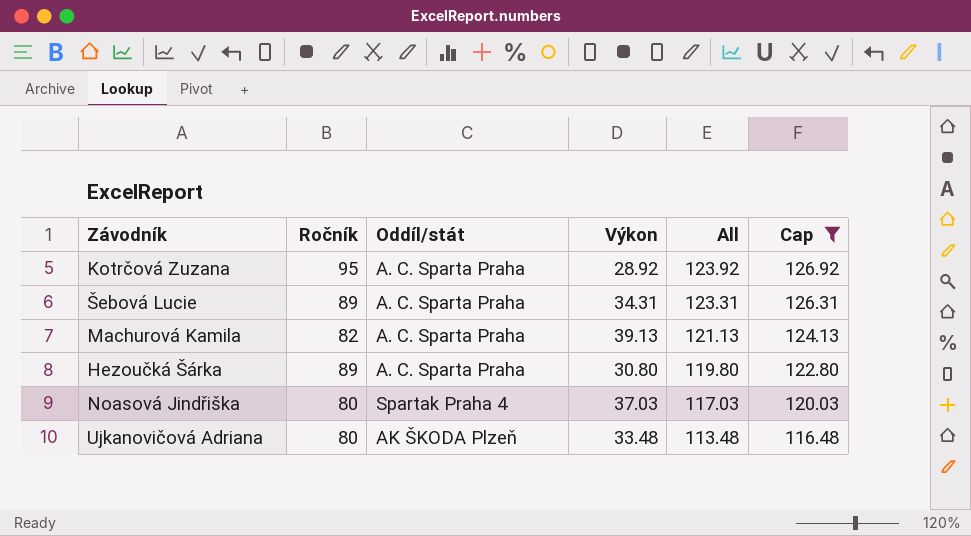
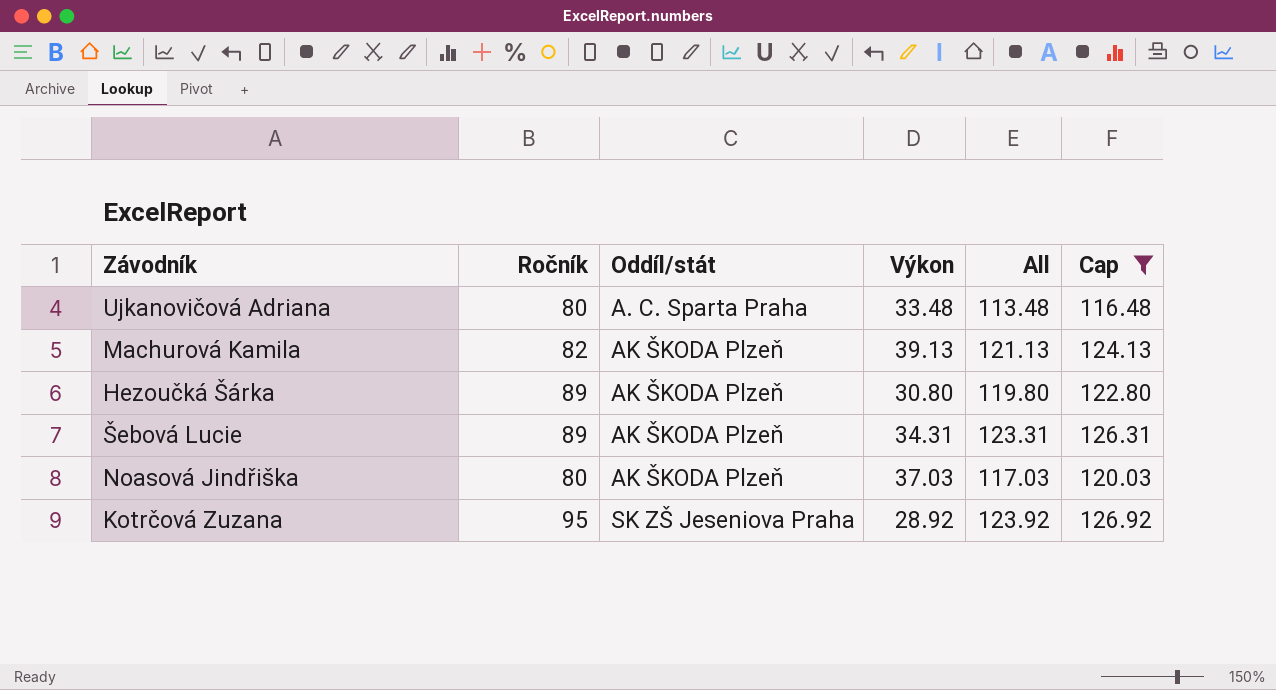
row order: All descending -> Oddíl/stát ascending
Ujkanovičová Adriana | Oddíl/stát: AK ŠKODA Plzeň -> A. C. Sparta Praha
Machurová Kamila | Oddíl/stát: A. C. Sparta Praha -> AK ŠKODA Plzeň
Hezoučká Šárka | Oddíl/stát: A. C. Sparta Praha -> AK ŠKODA Plzeň
Šebová Lucie | Oddíl/stát: A. C. Sparta Praha -> AK ŠKODA Plzeň
Noasová Jindřiška | Oddíl/stát: Spartak Praha 4 -> AK ŠKODA Plzeň
Kotrčová Zuzana | Oddíl/stát: A. C. Sparta Praha -> SK ZŠ Jeseniova Praha

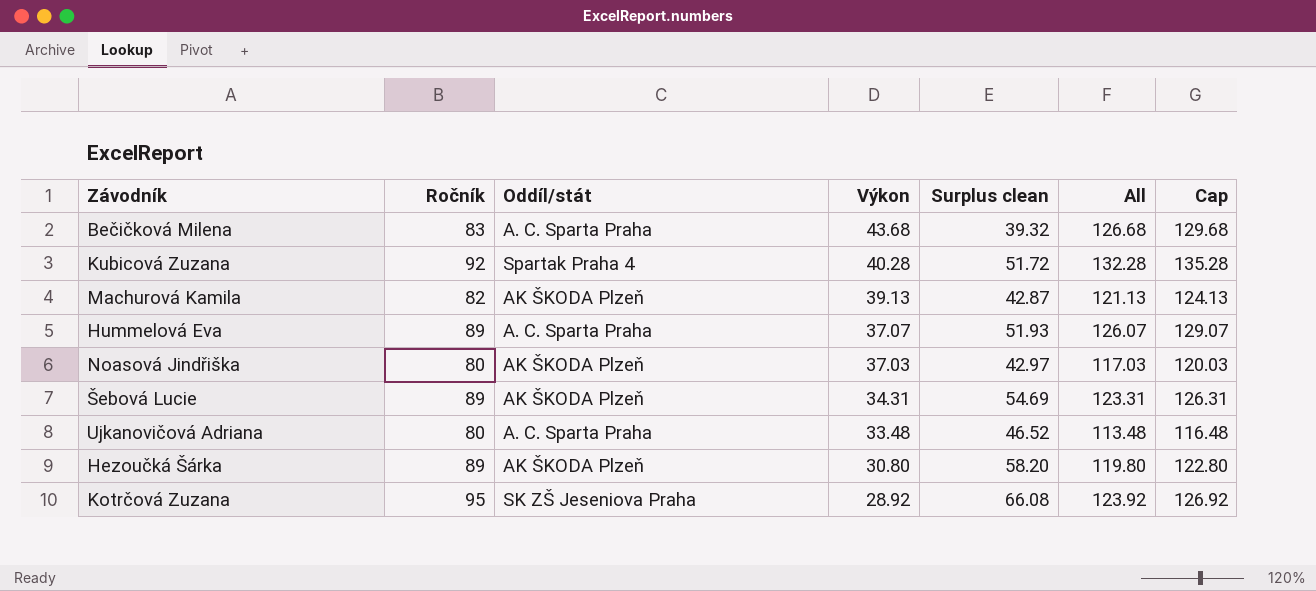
filter: Cap <= 126.92 -> none
row order: Oddíl/stát ascending -> Výkon descending
column Surplus clean | formula: none -> [Ročník] - [Výkon]

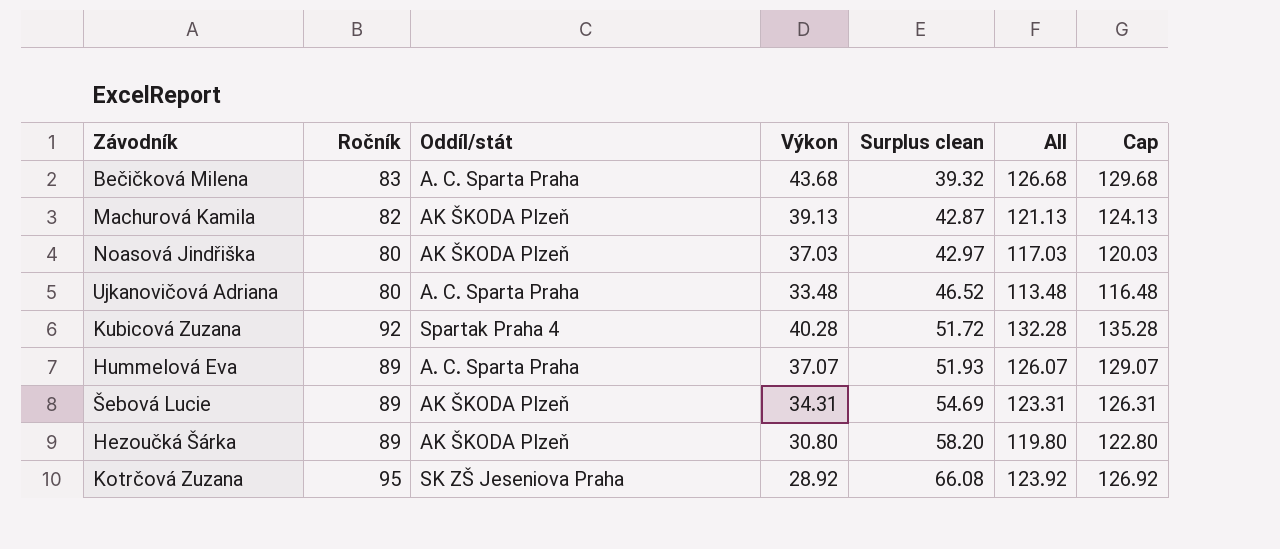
row order: Výkon descending -> Surplus clean ascending

